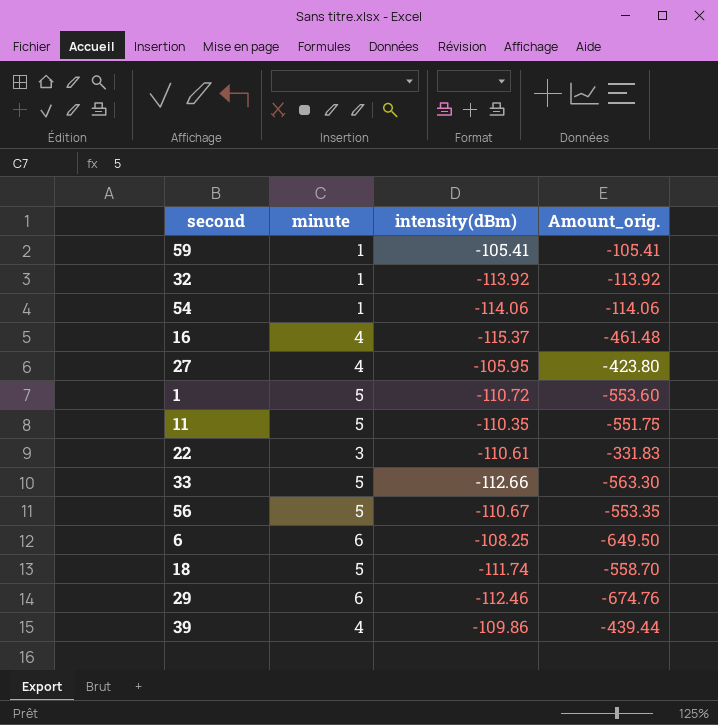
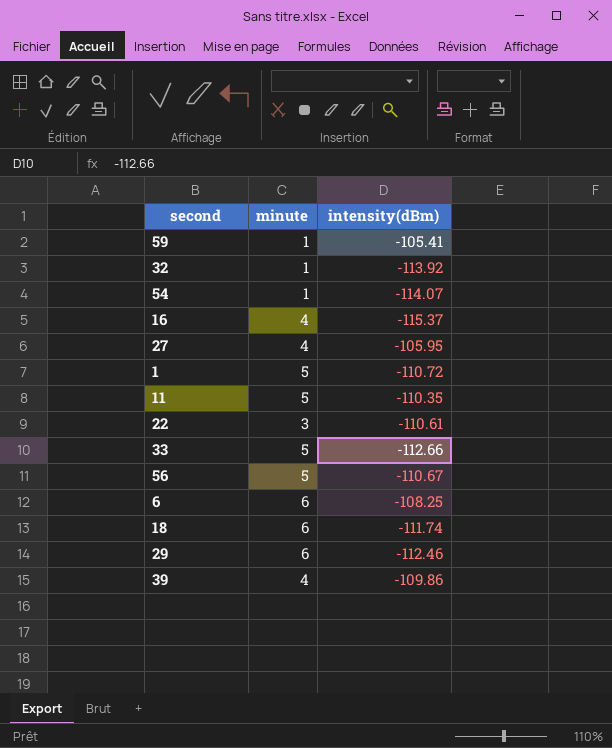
column Amount_orig. | formula: [minute] * [intensity(dBm)] -> none
54 | intensity(dBm): -114.06 -> -114.07
18 | minute: 5 -> 6

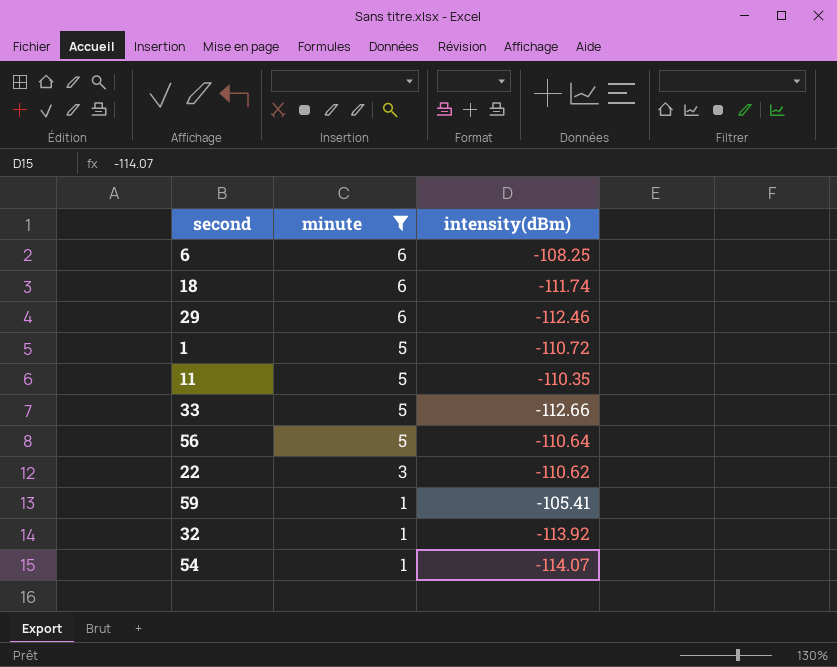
filter: none -> minute != 4
row order: none -> minute descending
56 | intensity(dBm): -110.67 -> -110.64
22 | intensity(dBm): -110.61 -> -110.62

